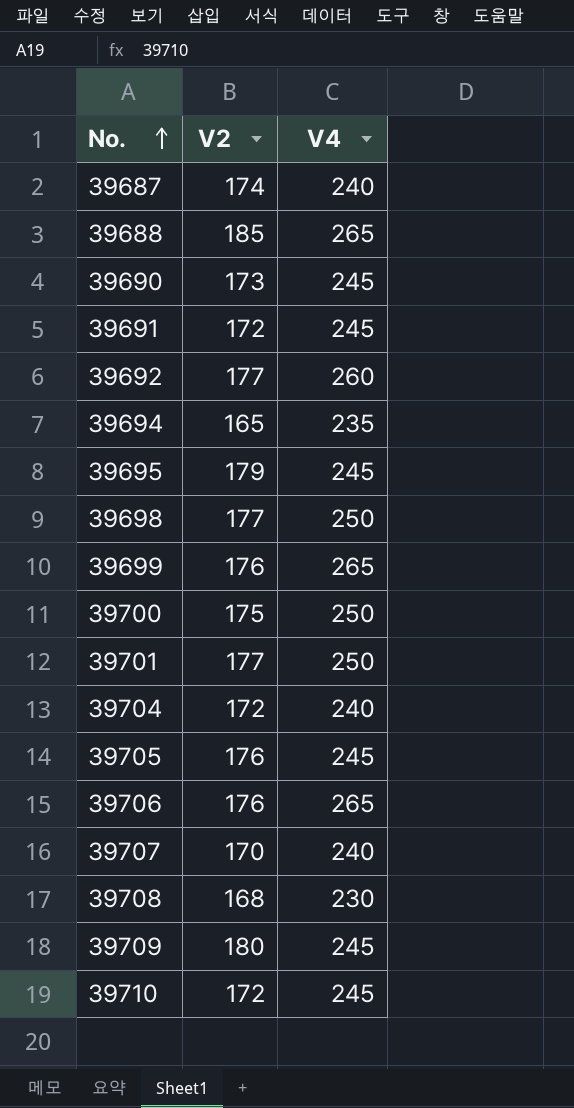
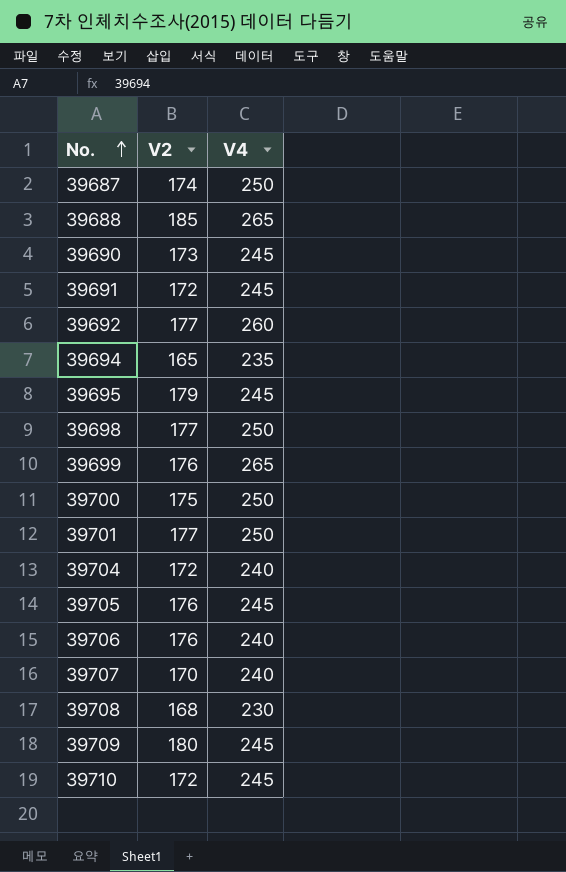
39687 | V4: 240 -> 250
39706 | V4: 265 -> 240

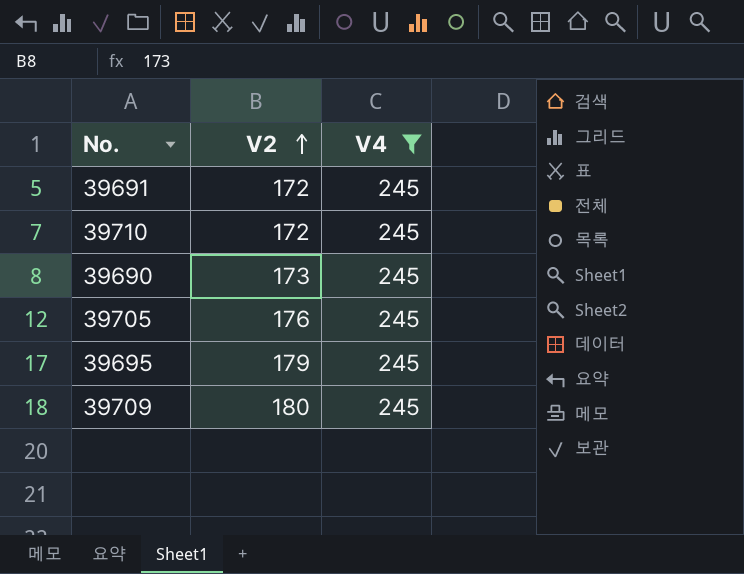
filter: none -> V4 = 245
row order: No. ascending -> V2 ascending

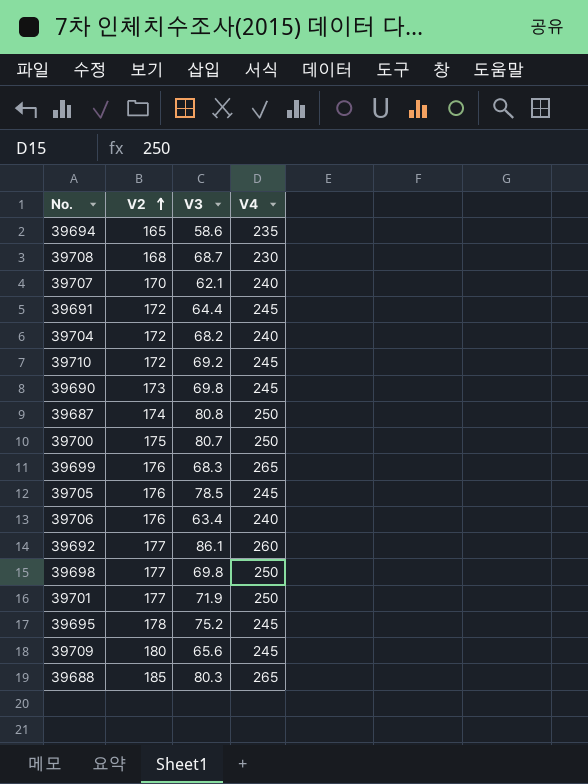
filter: V4 = 245 -> none
column V3 | position: none -> 3
39695 | V2: 179 -> 178

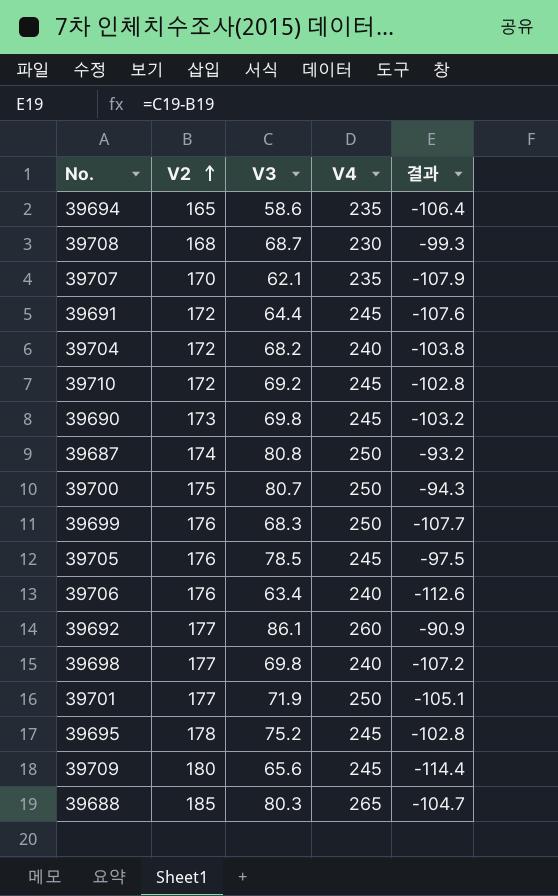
column 결과 | formula: none -> [V3] - [V2]
39707 | V4: 240 -> 235
39699 | V4: 265 -> 250
39698 | V4: 250 -> 240

